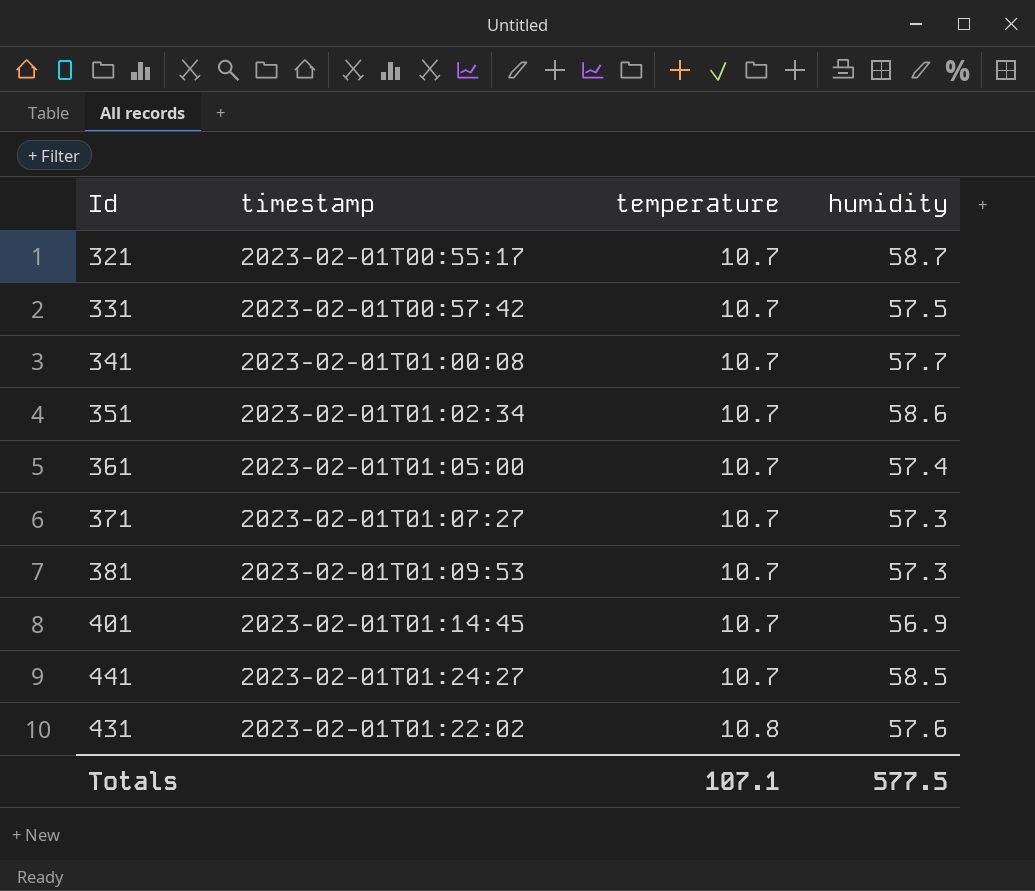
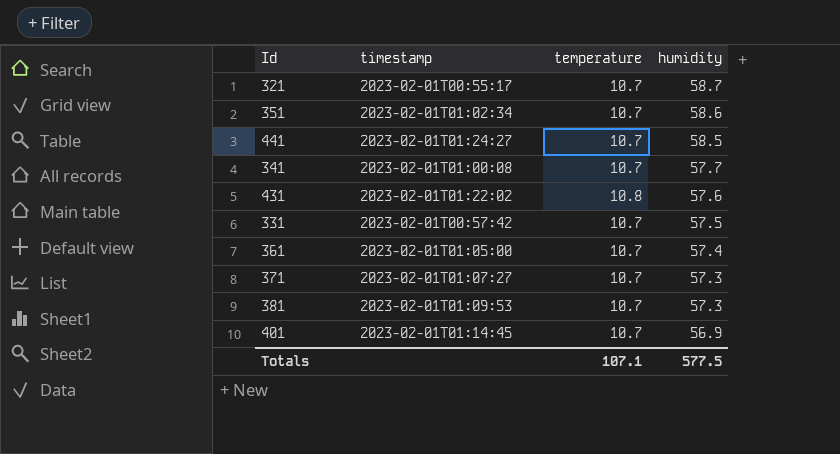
row order: temperature ascending -> humidity descending

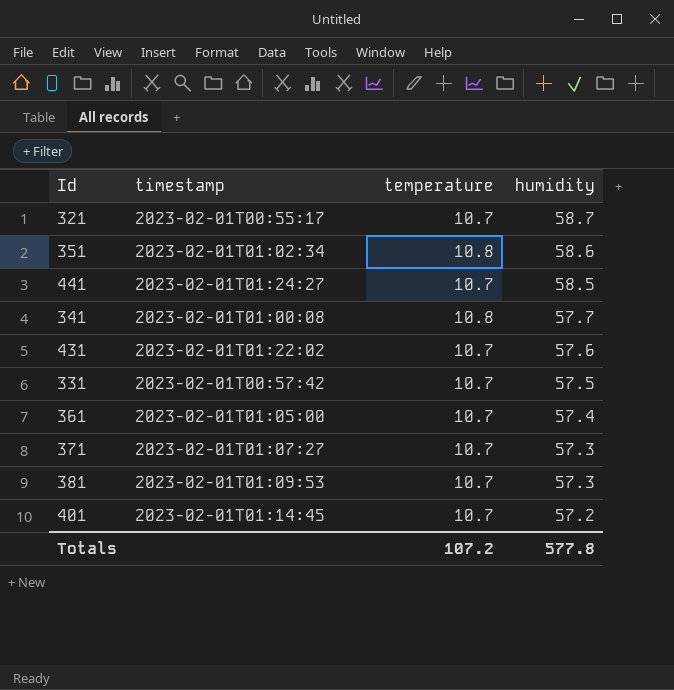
351 | temperature: 10.7 -> 10.8
341 | temperature: 10.7 -> 10.8
431 | temperature: 10.8 -> 10.7
401 | humidity: 56.9 -> 57.2
Totals | temperature: 107.1 -> 107.2
Totals | humidity: 577.5 -> 577.8

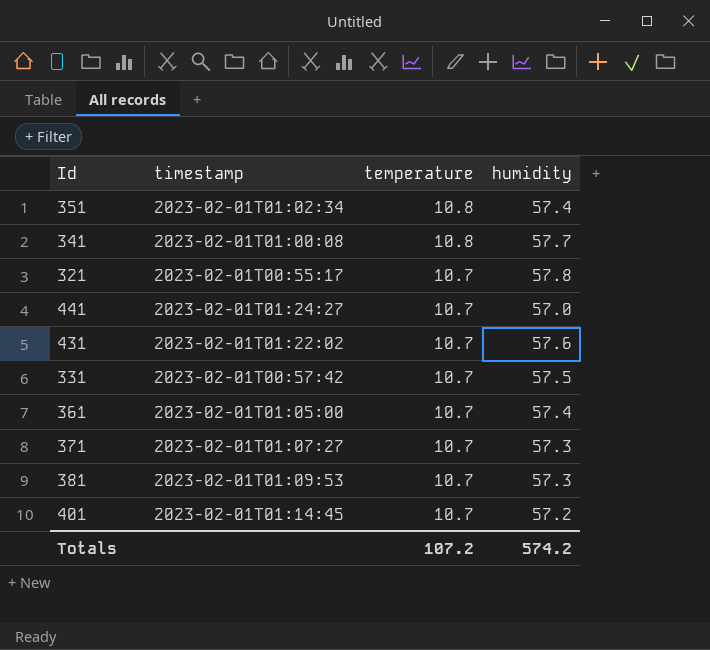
row order: humidity descending -> temperature descending
351 | humidity: 58.6 -> 57.4
321 | humidity: 58.7 -> 57.8
441 | humidity: 58.5 -> 57.0
Totals | humidity: 577.8 -> 574.2

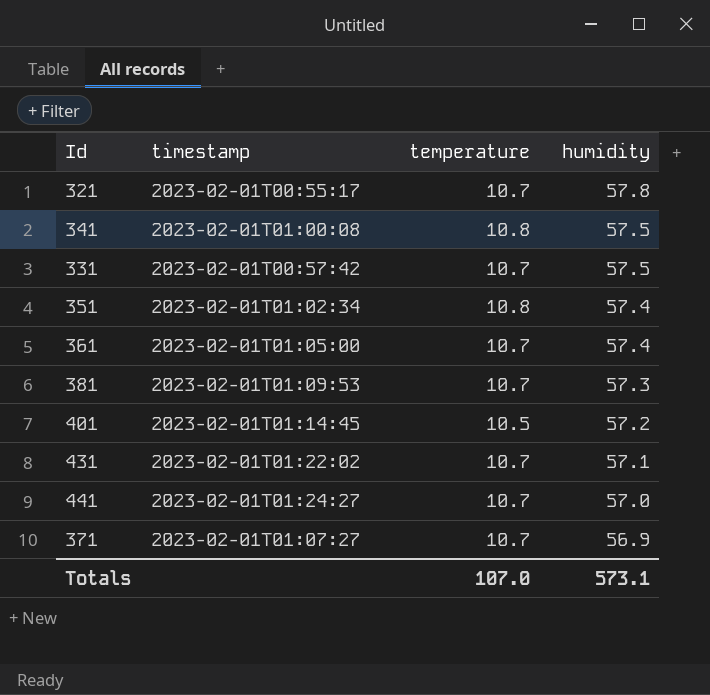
row order: temperature descending -> humidity descending
341 | humidity: 57.7 -> 57.5
401 | temperature: 10.7 -> 10.5
431 | humidity: 57.6 -> 57.1
371 | humidity: 57.3 -> 56.9
Totals | temperature: 107.2 -> 107.0
Totals | humidity: 574.2 -> 573.1

